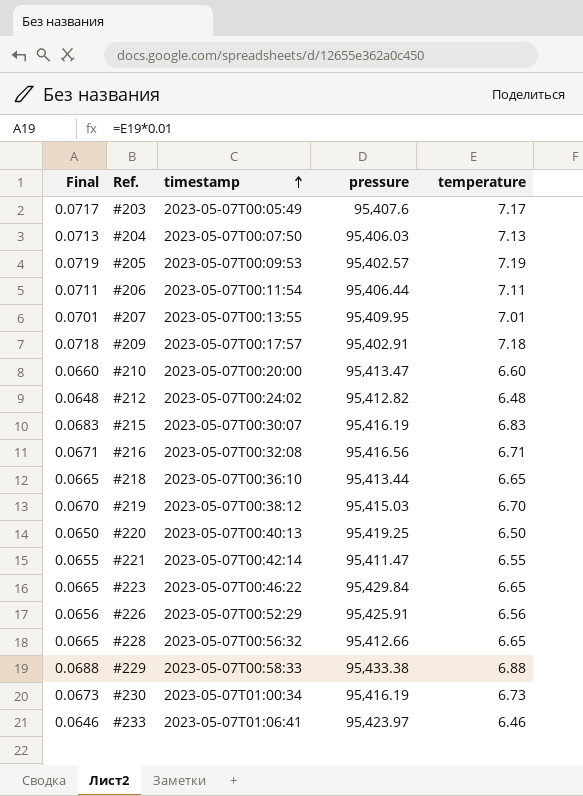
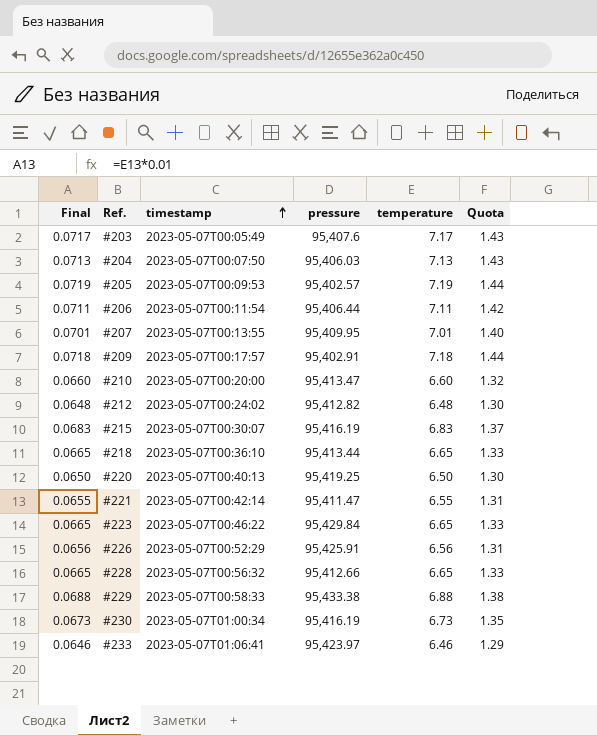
column Quota | formula: none -> [temperature] * 0.2
row #216: 0.0671 | 2023-05-07T00:32:08 | 95,416.56 | 6.71 -> none
row #219: 0.0670 | 2023-05-07T00:38:12 | 95,415.03 | 6.70 -> none

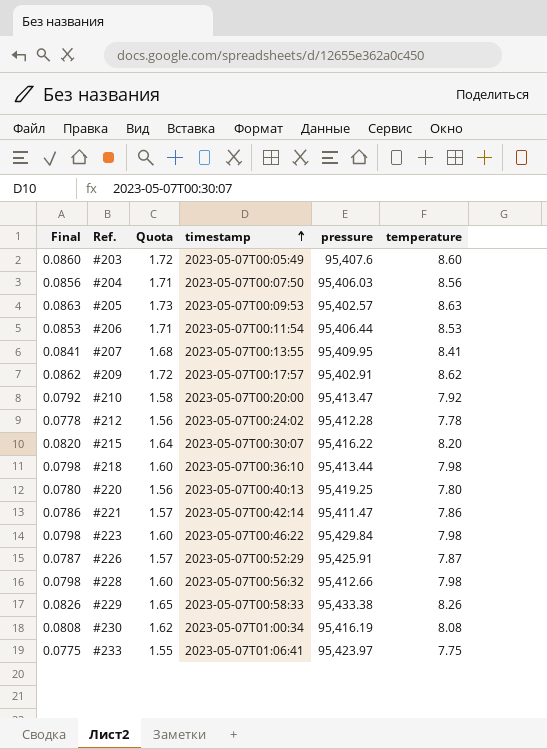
column Quota | position: 6 -> 3
#203 | Final: 0.0717 -> 0.0860
#203 | Quota: 1.43 -> 1.72
#203 | temperature: 7.17 -> 8.60
#204 | Final: 0.0713 -> 0.0856
#204 | Quota: 1.43 -> 1.71
#204 | temperature: 7.13 -> 8.56
#205 | Final: 0.0719 -> 0.0863
#205 | Quota: 1.44 -> 1.73
#205 | temperature: 7.19 -> 8.63
#206 | Final: 0.0711 -> 0.0853
#206 | Quota: 1.42 -> 1.71
#206 | temperature: 7.11 -> 8.53
#207 | Final: 0.0701 -> 0.0841
#207 | Quota: 1.40 -> 1.68
#207 | temperature: 7.01 -> 8.41
#209 | Final: 0.0718 -> 0.0862
#209 | Quota: 1.44 -> 1.72
#209 | temperature: 7.18 -> 8.62
#210 | Final: 0.0660 -> 0.0792
#210 | Quota: 1.32 -> 1.58
#210 | temperature: 6.60 -> 7.92
#212 | Final: 0.0648 -> 0.0778
#212 | Quota: 1.30 -> 1.56
#212 | pressure: 95,412.82 -> 95,412.28
#212 | temperature: 6.48 -> 7.78
#215 | Final: 0.0683 -> 0.0820
#215 | Quota: 1.37 -> 1.64
#215 | pressure: 95,416.19 -> 95,416.22
#215 | temperature: 6.83 -> 8.20
#218 | Final: 0.0665 -> 0.0798
#218 | Quota: 1.33 -> 1.60
#218 | temperature: 6.65 -> 7.98
#220 | Final: 0.0650 -> 0.0780
#220 | Quota: 1.30 -> 1.56
#220 | temperature: 6.50 -> 7.80
#221 | Final: 0.0655 -> 0.0786
#221 | Quota: 1.31 -> 1.57
#221 | temperature: 6.55 -> 7.86
#223 | Final: 0.0665 -> 0.0798
#223 | Quota: 1.33 -> 1.60
#223 | temperature: 6.65 -> 7.98
#226 | Final: 0.0656 -> 0.0787
#226 | Quota: 1.31 -> 1.57
#226 | temperature: 6.56 -> 7.87
#228 | Final: 0.0665 -> 0.0798
#228 | Quota: 1.33 -> 1.60
#228 | temperature: 6.65 -> 7.98
#229 | Final: 0.0688 -> 0.0826
#229 | Quota: 1.38 -> 1.65
#229 | temperature: 6.88 -> 8.26
#230 | Final: 0.0673 -> 0.0808
#230 | Quota: 1.35 -> 1.62
#230 | temperature: 6.73 -> 8.08
#233 | Final: 0.0646 -> 0.0775
#233 | Quota: 1.29 -> 1.55
#233 | temperature: 6.46 -> 7.75

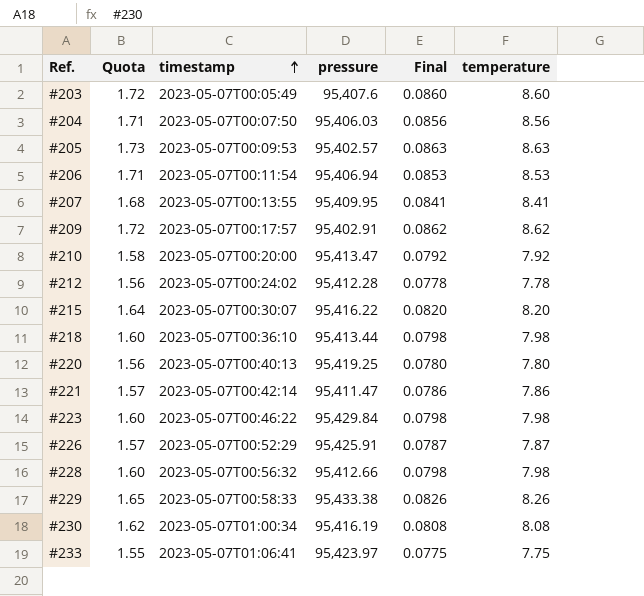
column Final | position: 1 -> 5
#206 | pressure: 95,406.44 -> 95,406.94

